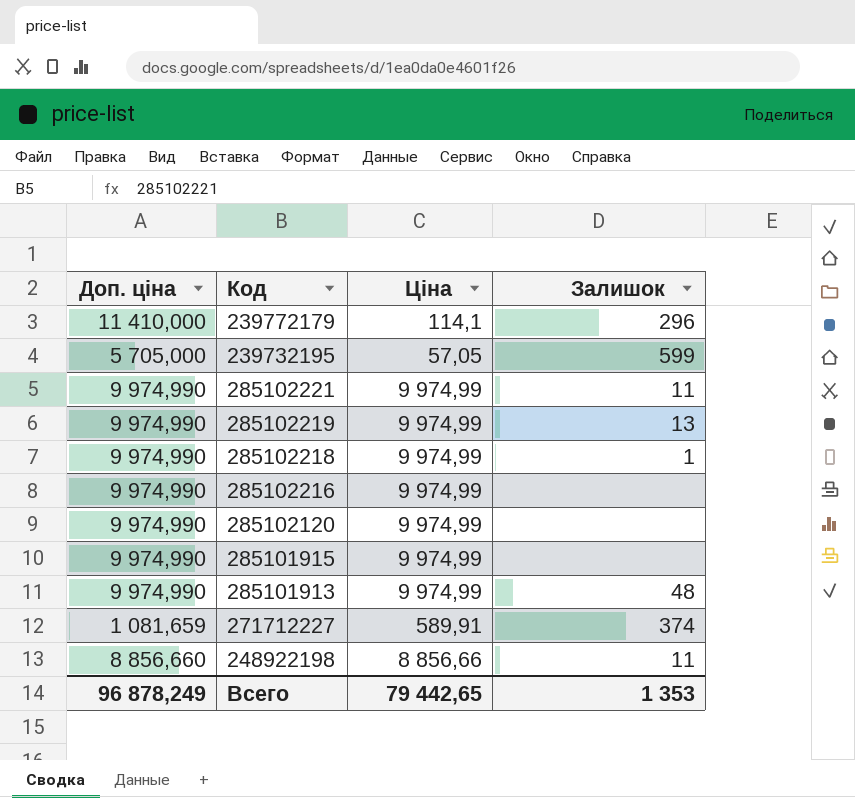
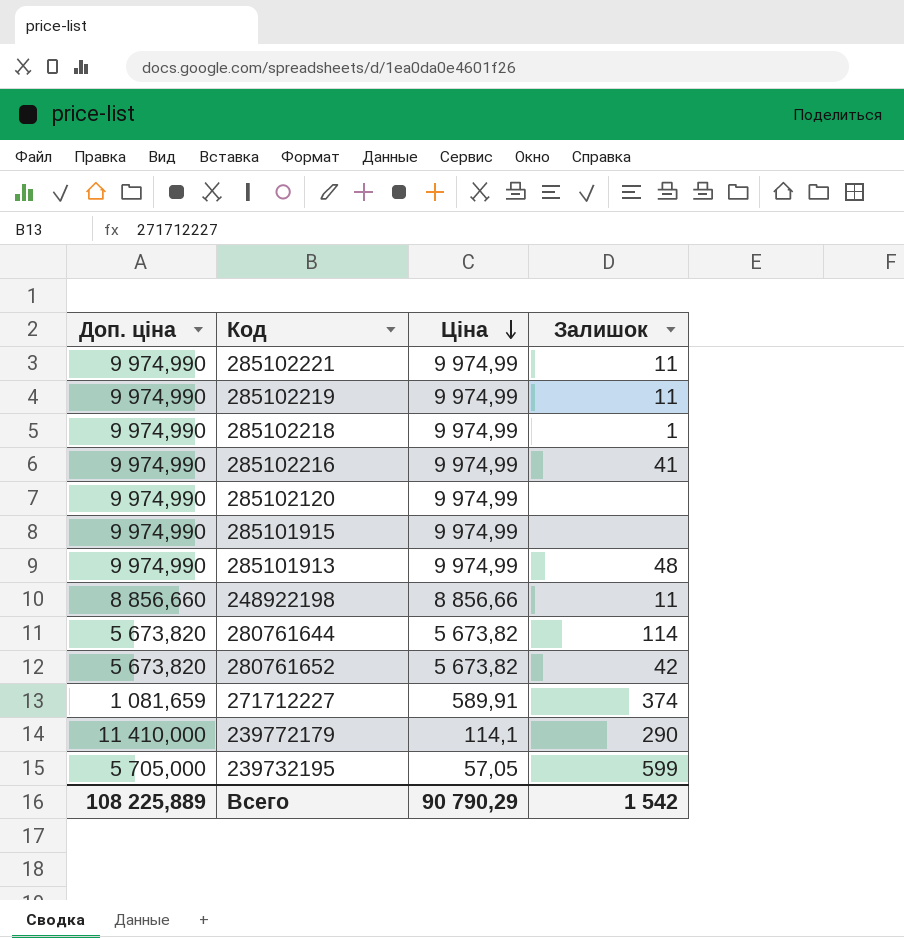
row order: none -> Ціна descending
285102219 | Залишок: 13 -> 11
285102216 | Залишок: none -> 41
row 280761644: none -> 5 673,820 | 5 673,82 | 114
row 280761652: none -> 5 673,820 | 5 673,82 | 42
239772179 | Залишок: 296 -> 290
Всего | Доп. ціна: 96 878,249 -> 108 225,889
Всего | Ціна: 79 442,65 -> 90 790,29
Всего | Залишок: 1 353 -> 1 542

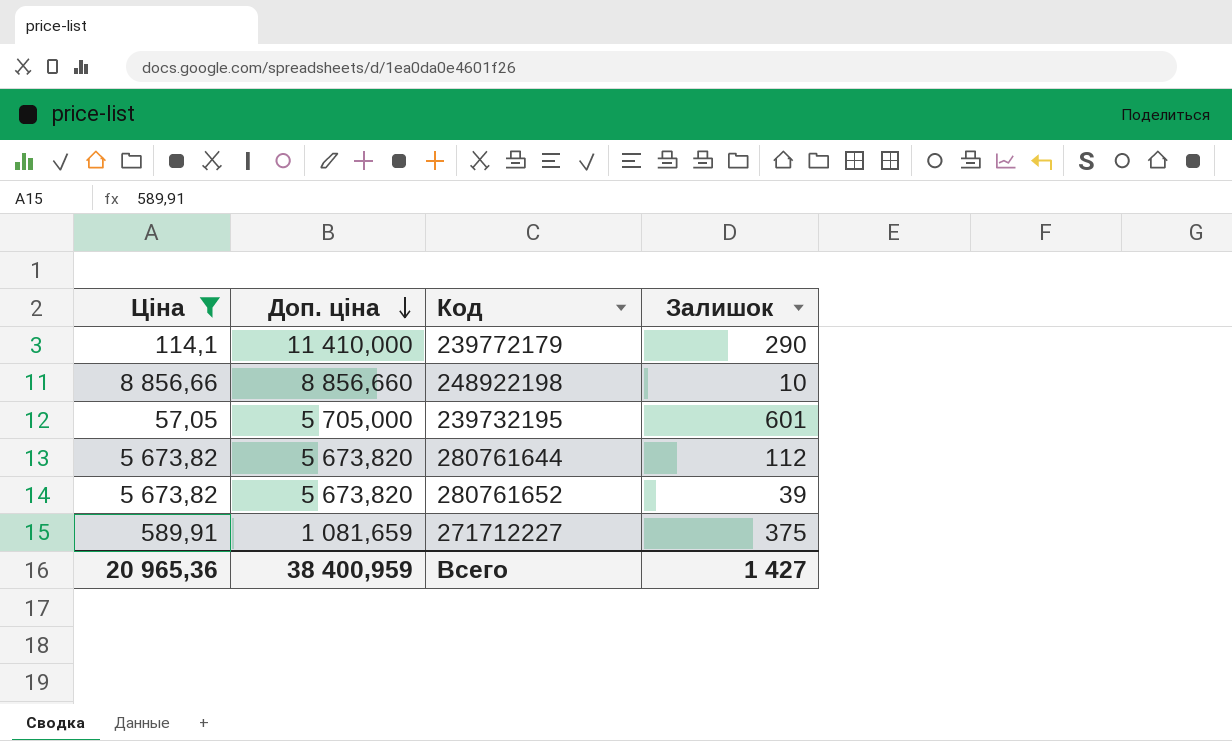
filter: none -> Ціна != 9 974,99
row order: Ціна descending -> Доп. ціна descending
column Ціна | position: 3 -> 1
248922198 | Залишок: 11 -> 10
239732195 | Залишок: 599 -> 601
280761644 | Залишок: 114 -> 112
280761652 | Залишок: 42 -> 39
271712227 | Залишок: 374 -> 375
Всего | Ціна: 90 790,29 -> 20 965,36
Всего | Доп. ціна: 108 225,889 -> 38 400,959
Всего | Залишок: 1 542 -> 1 427

